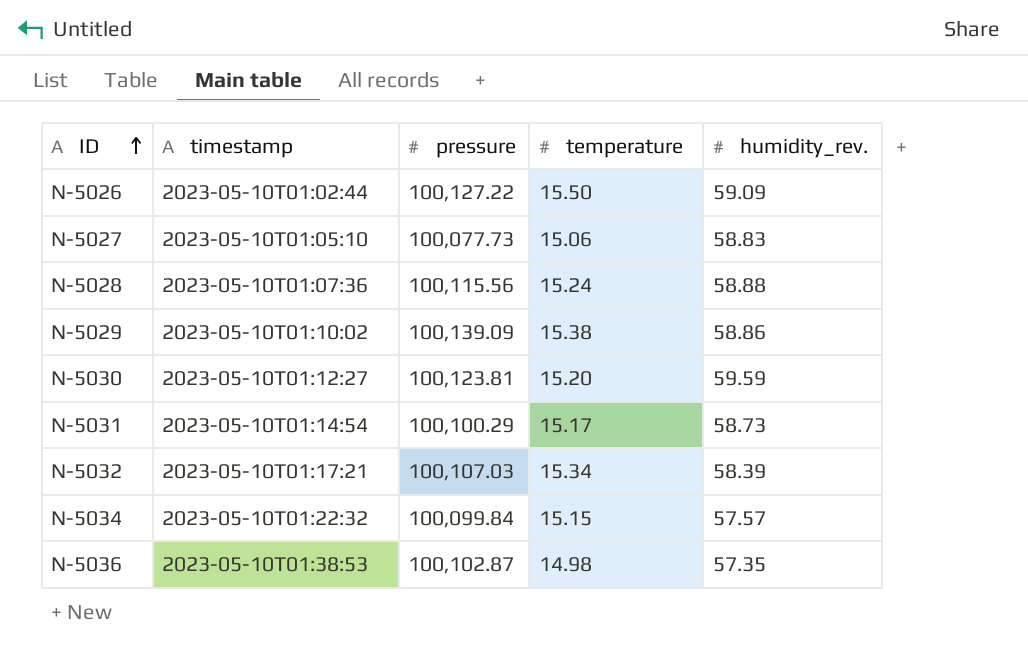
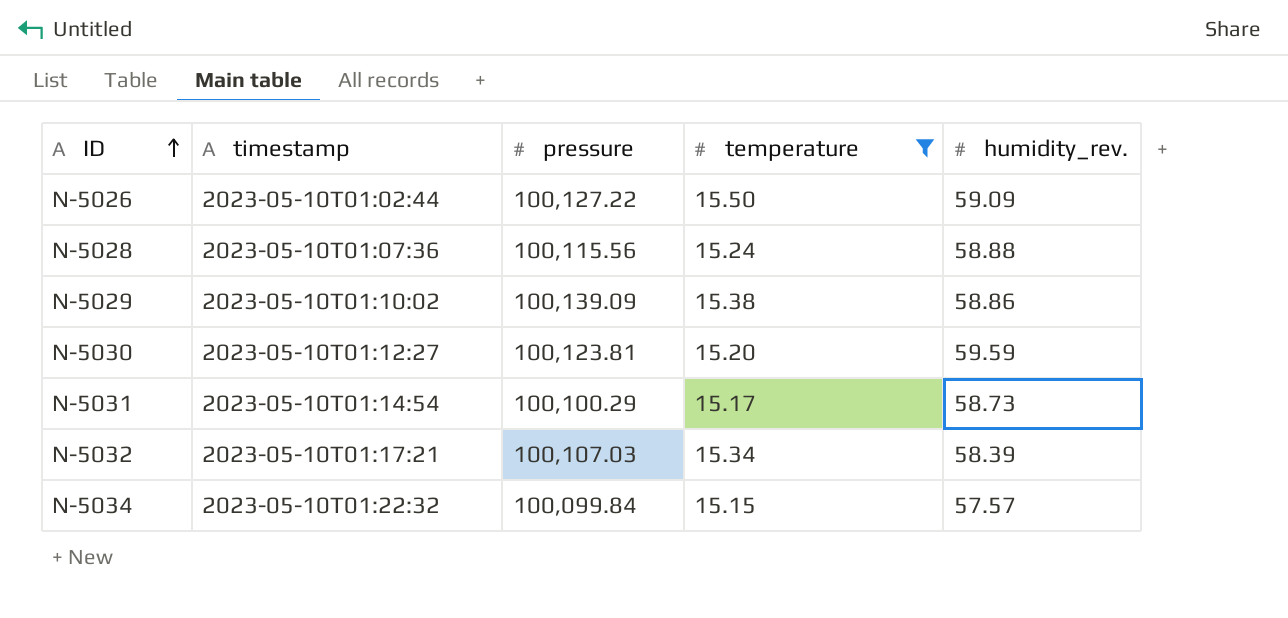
filter: none -> temperature >= 15.15

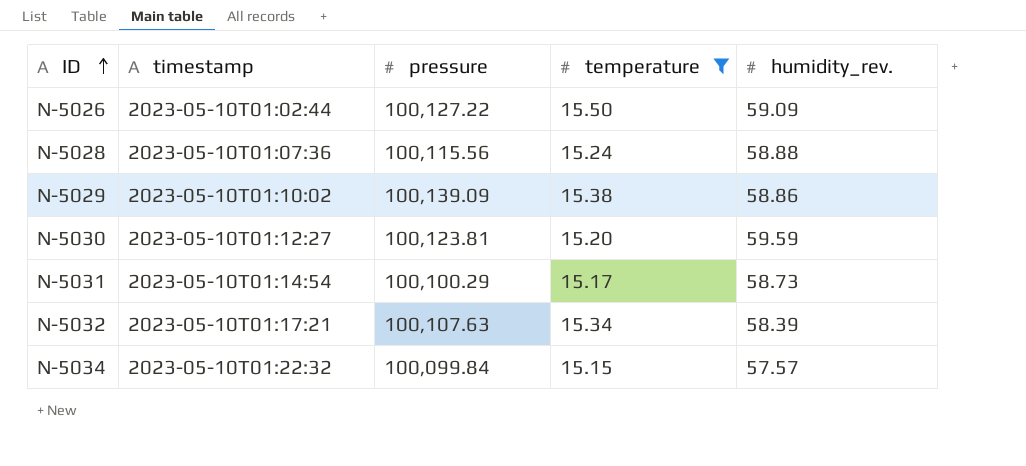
N-5032 | pressure: 100,107.03 -> 100,107.63

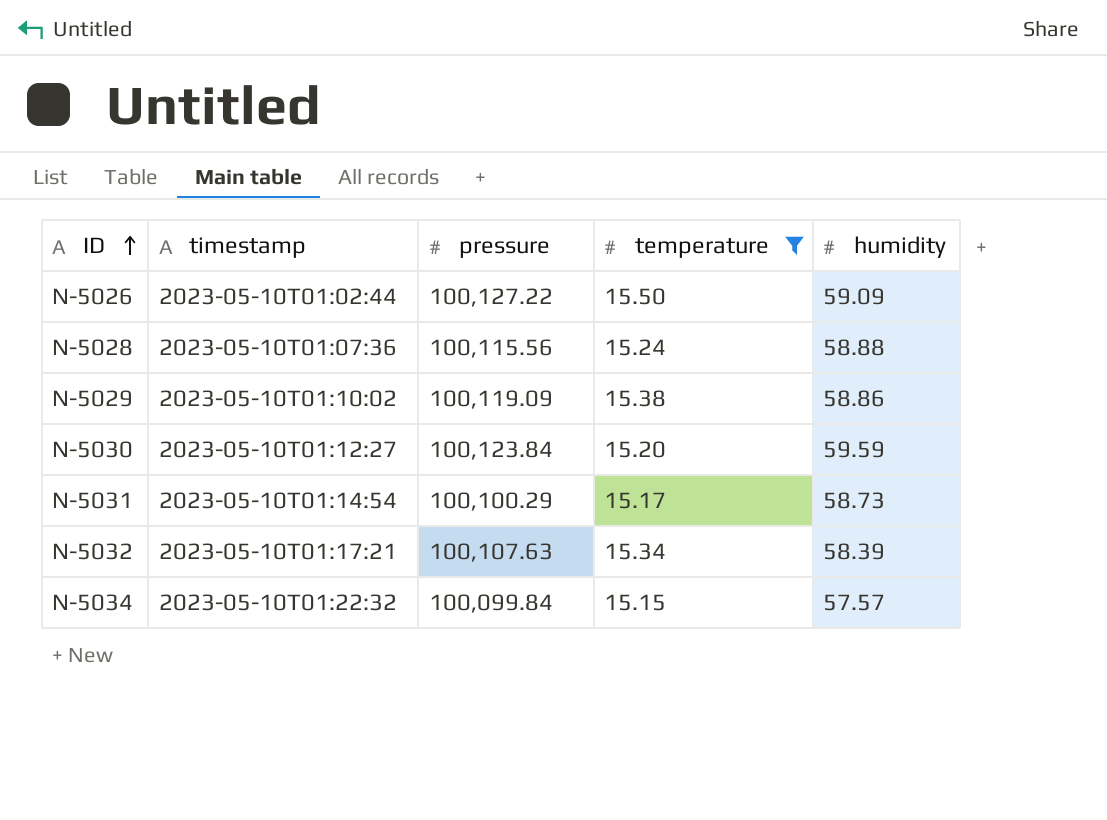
column name: humidity_rev. -> humidity
N-5029 | pressure: 100,139.09 -> 100,119.09
N-5030 | pressure: 100,123.81 -> 100,123.84

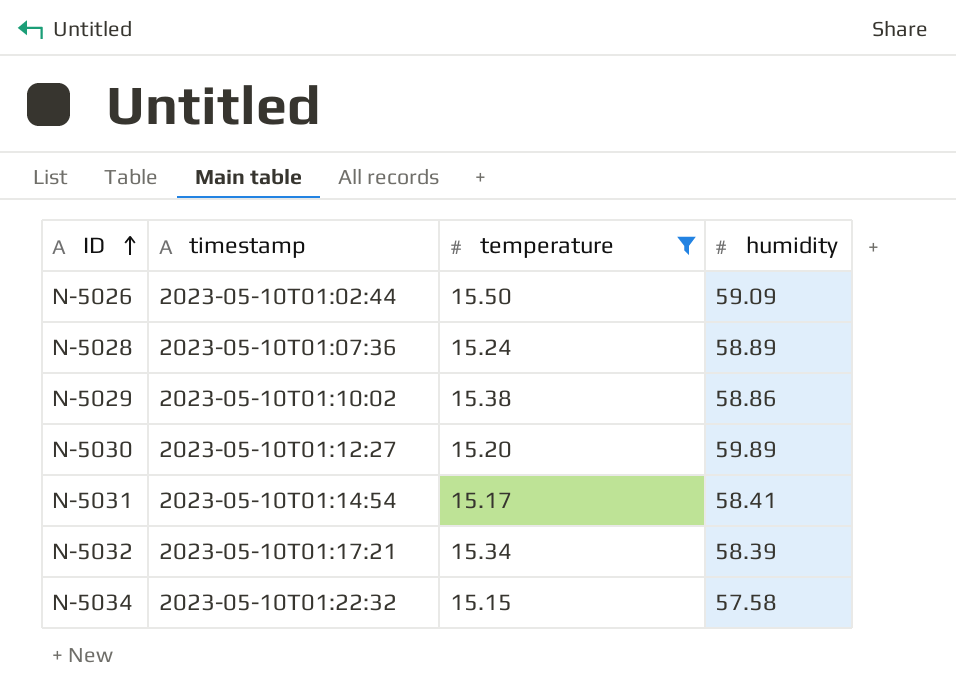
column pressure | position: 3 -> none
N-5028 | humidity: 58.88 -> 58.89
N-5030 | humidity: 59.59 -> 59.89
N-5031 | humidity: 58.73 -> 58.41
N-5034 | humidity: 57.57 -> 57.58

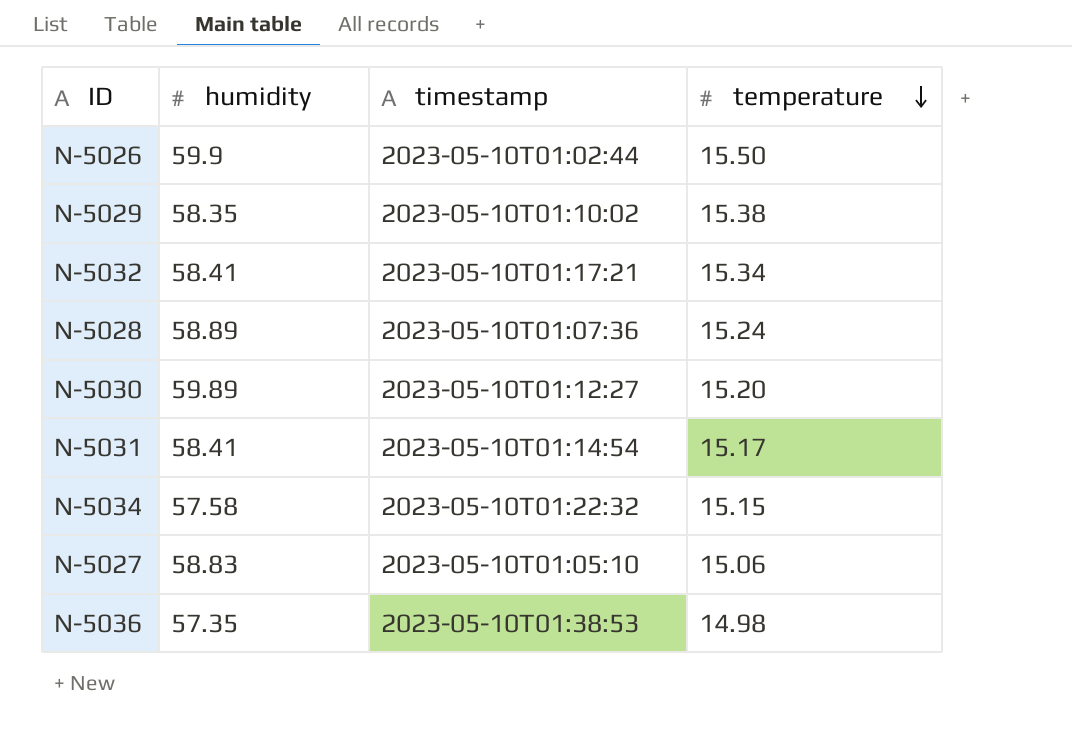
filter: temperature >= 15.15 -> none
row order: ID ascending -> temperature descending
column humidity | position: 4 -> 2
N-5026 | humidity: 59.09 -> 59.9
N-5029 | humidity: 58.86 -> 58.35
N-5032 | humidity: 58.39 -> 58.41

